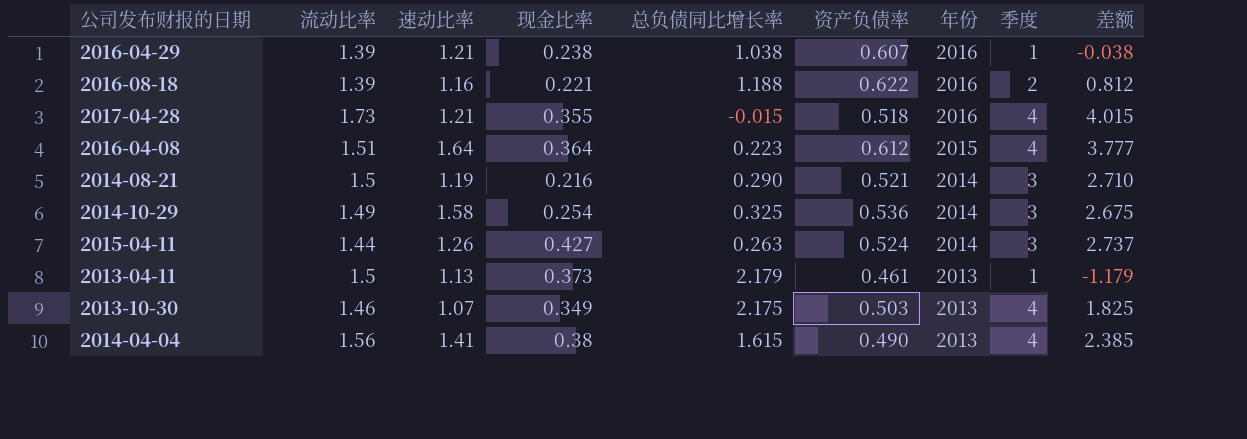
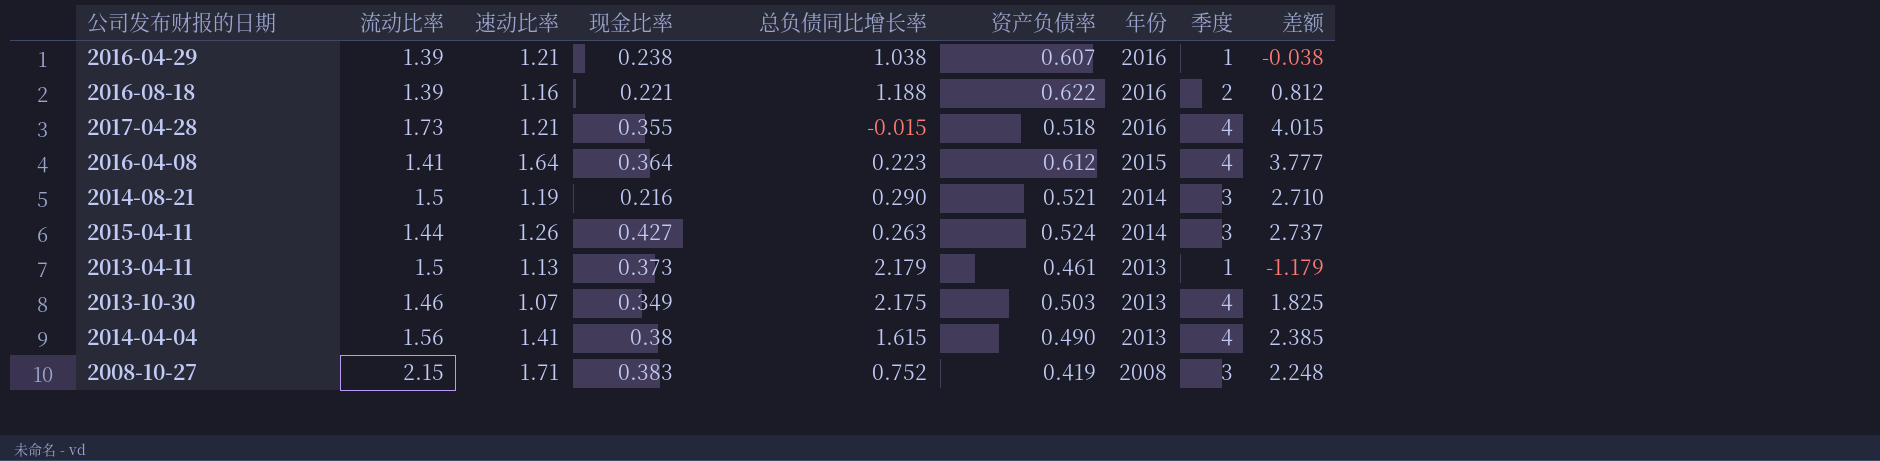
row 2014-10-29: 1.49 | 1.58 | 0.254 | 0.325 | 0.536 | 2014 | 3 | 2.675 -> none
2016-04-08 | 流动比率: 1.51 -> 1.41
row 2008-10-27: none -> 2.15 | 1.71 | 0.383 | 0.752 | 0.419 | 2008 | 3 | 2.248

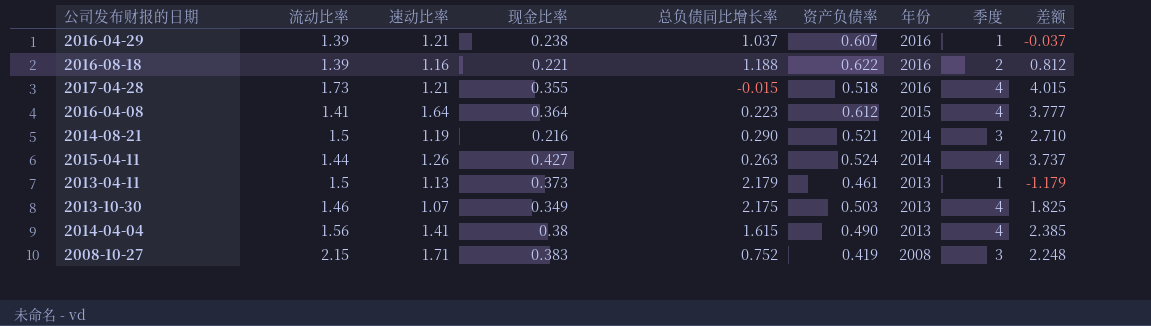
2016-04-29 | 总负债同比增长率: 1.038 -> 1.037
2016-04-29 | 差额: -0.038 -> -0.037
2015-04-11 | 季度: 3 -> 4
2015-04-11 | 差额: 2.737 -> 3.737

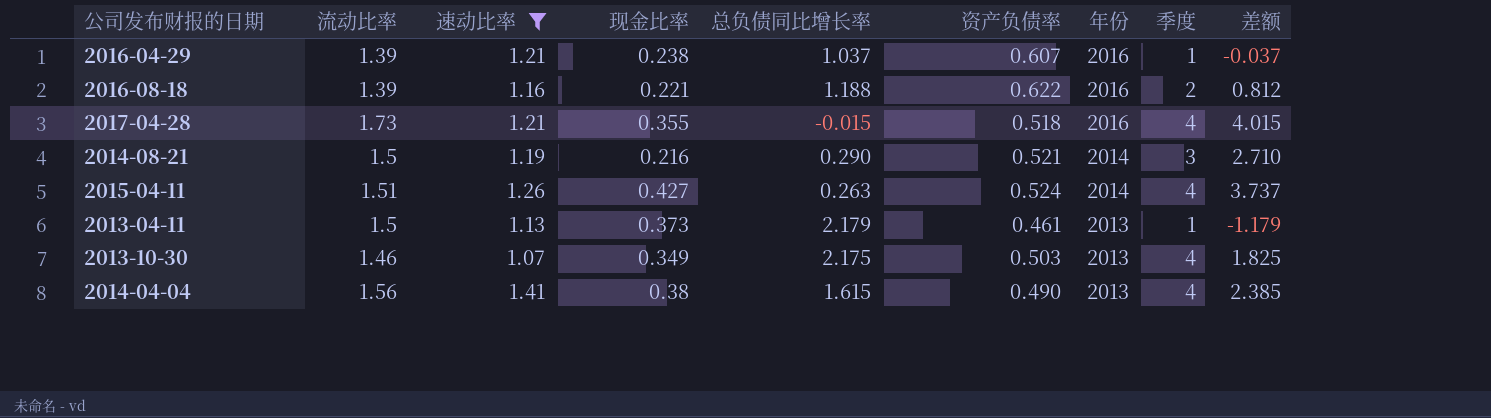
filter: none -> 速动比率 <= 1.41
2015-04-11 | 流动比率: 1.44 -> 1.51

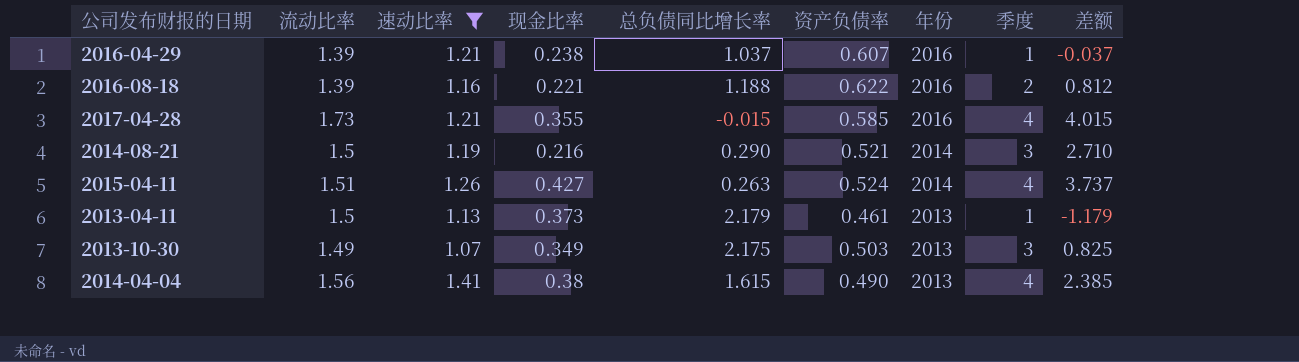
2017-04-28 | 资产负债率: 0.518 -> 0.585
2013-10-30 | 流动比率: 1.46 -> 1.49
2013-10-30 | 季度: 4 -> 3
2013-10-30 | 差额: 1.825 -> 0.825

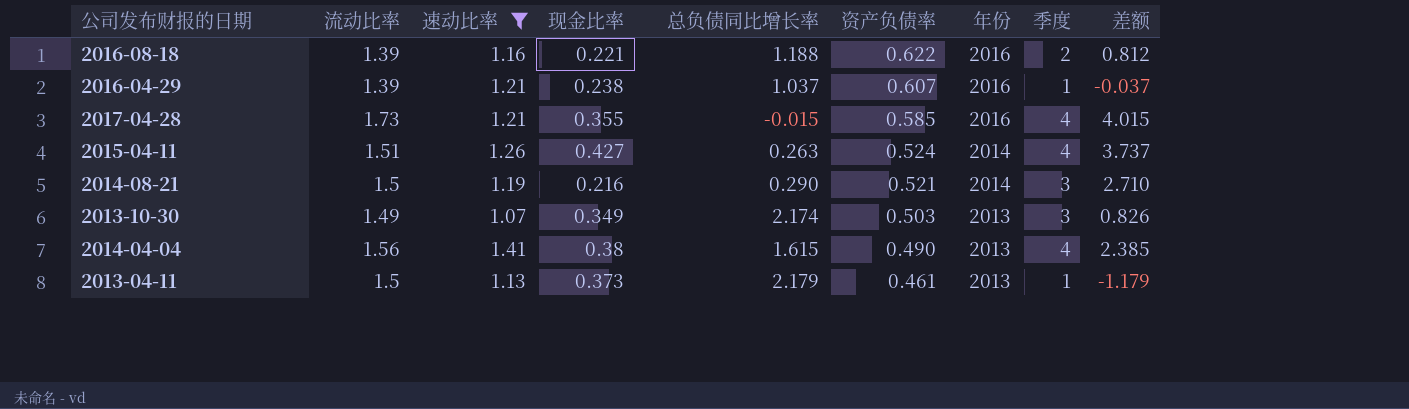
row order: 年份 descending -> 资产负债率 descending
2013-10-30 | 总负债同比增长率: 2.175 -> 2.174
2013-10-30 | 差额: 0.825 -> 0.826

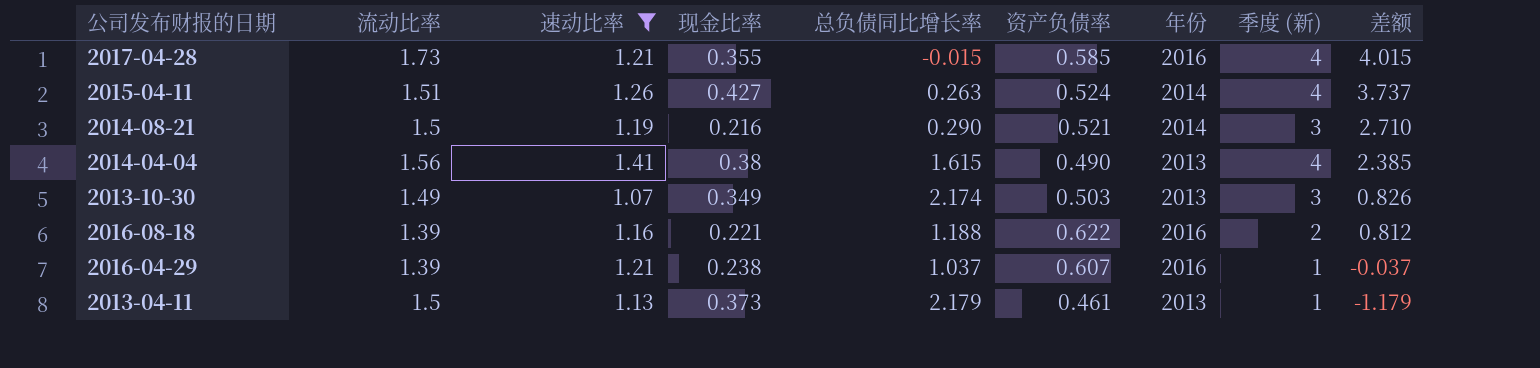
row order: 资产负债率 descending -> 差额 descending
column name: 季度 -> 季度 (新)

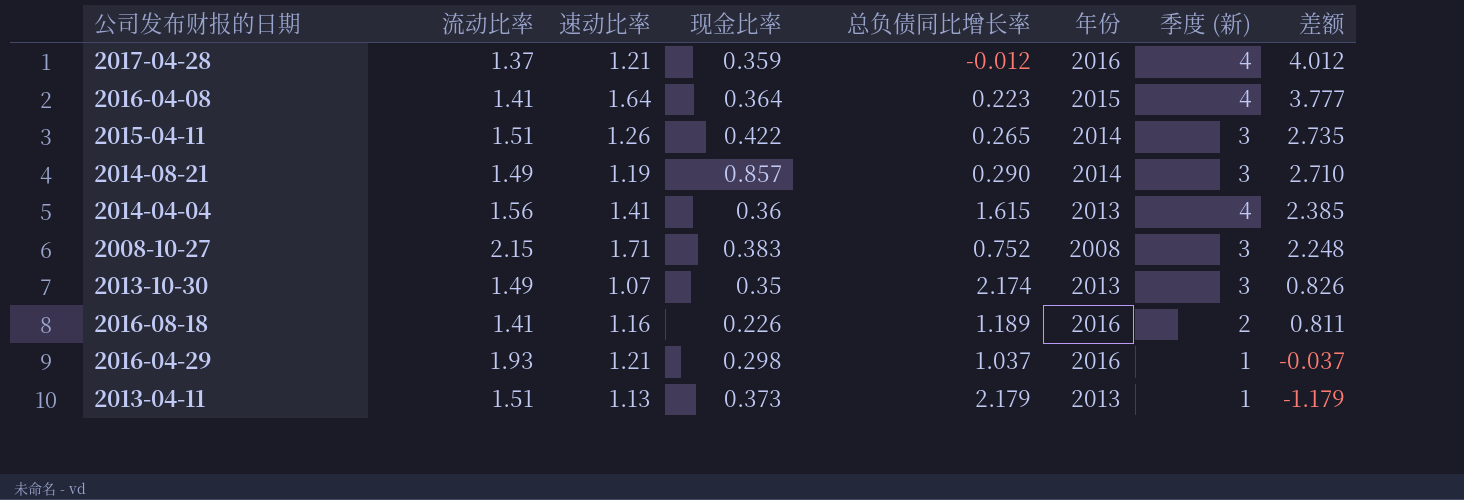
filter: 速动比率 <= 1.41 -> none
column 资产负债率 | position: 6 -> none
2017-04-28 | 流动比率: 1.73 -> 1.37
2017-04-28 | 现金比率: 0.355 -> 0.359
2017-04-28 | 总负债同比增长率: -0.015 -> -0.012
2017-04-28 | 差额: 4.015 -> 4.012
2015-04-11 | 现金比率: 0.427 -> 0.422
2015-04-11 | 总负债同比增长率: 0.263 -> 0.265
2015-04-11 | 季度 (新): 4 -> 3
2015-04-11 | 差额: 3.737 -> 2.735
2014-08-21 | 流动比率: 1.5 -> 1.49
2014-08-21 | 现金比率: 0.216 -> 0.857
2014-04-04 | 现金比率: 0.38 -> 0.36
2013-10-30 | 现金比率: 0.349 -> 0.35
2016-08-18 | 流动比率: 1.39 -> 1.41
2016-08-18 | 现金比率: 0.221 -> 0.226
2016-08-18 | 总负债同比增长率: 1.188 -> 1.189
2016-08-18 | 差额: 0.812 -> 0.811
2016-04-29 | 流动比率: 1.39 -> 1.93
2016-04-29 | 现金比率: 0.238 -> 0.298
2013-04-11 | 流动比率: 1.5 -> 1.51

